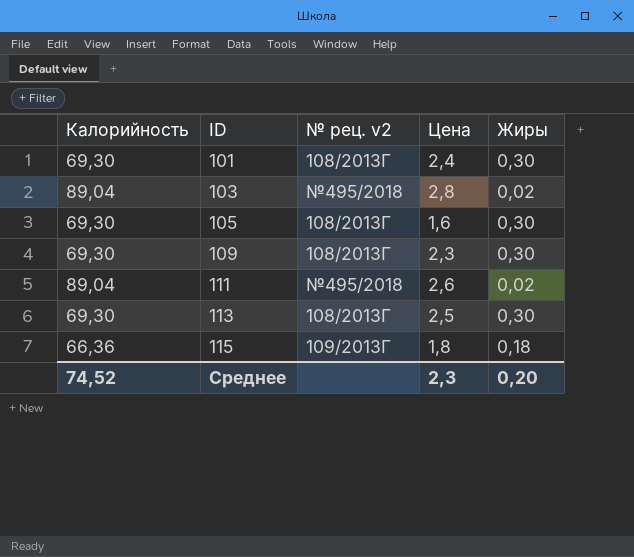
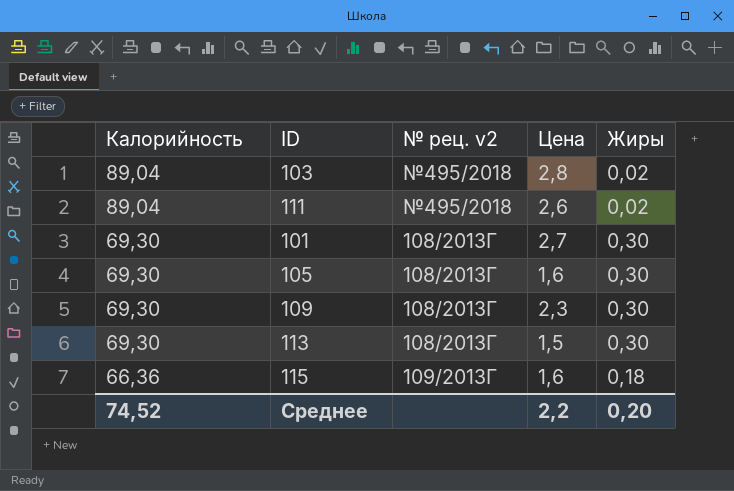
row order: ID ascending -> Калорийность descending
101 | Цена: 2,4 -> 2,7
113 | Цена: 2,5 -> 1,5
115 | Цена: 1,8 -> 1,6
Среднее | Цена: 2,3 -> 2,2

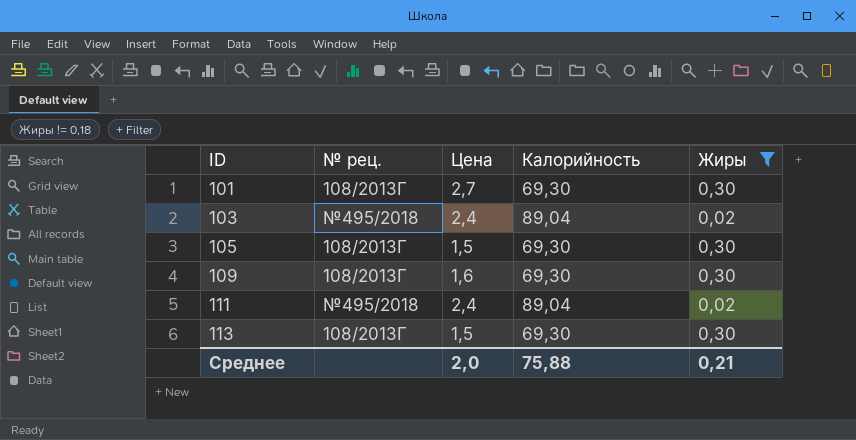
filter: none -> Жиры != 0,18
row order: Калорийность descending -> ID ascending
column name: № рец. v2 -> № рец.
column Калорийность | position: 1 -> 4
103 | Цена: 2,8 -> 2,4
105 | Цена: 1,6 -> 1,5
109 | Цена: 2,3 -> 1,6
111 | Цена: 2,6 -> 2,4
Среднее | Цена: 2,2 -> 2,0
Среднее | Калорийность: 74,52 -> 75,88
Среднее | Жиры: 0,20 -> 0,21

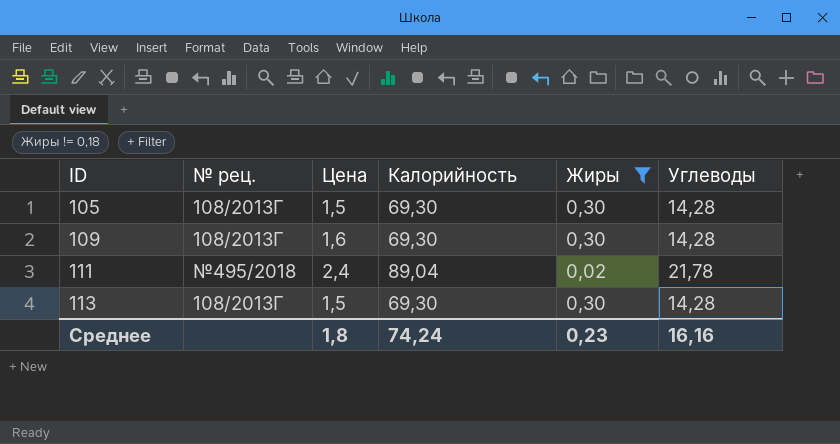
column Углеводы | position: none -> 6
row 101: 108/2013Г | 2,7 | 69,30 | 0,30 -> none
row 103: №495/2018 | 2,4 | 89,04 | 0,02 -> none
Среднее | Цена: 2,0 -> 1,8
Среднее | Калорийность: 75,88 -> 74,24
Среднее | Жиры: 0,21 -> 0,23

